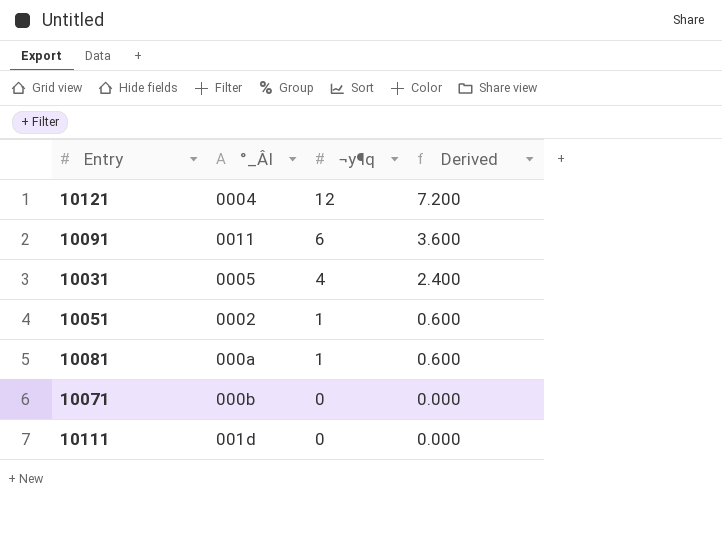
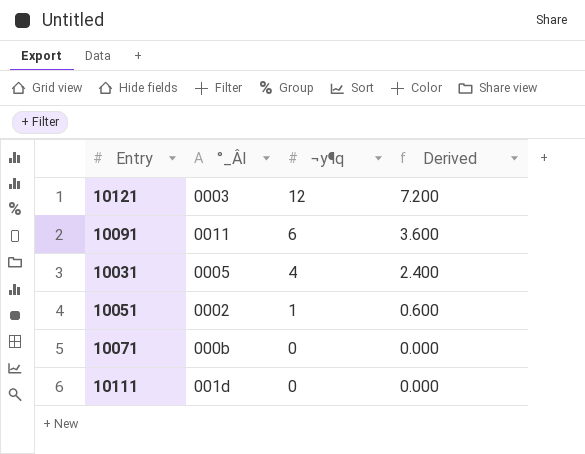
row 10081: 000a | 1 | 0.600 -> none
10121 | °_ÂI: 0004 -> 0003

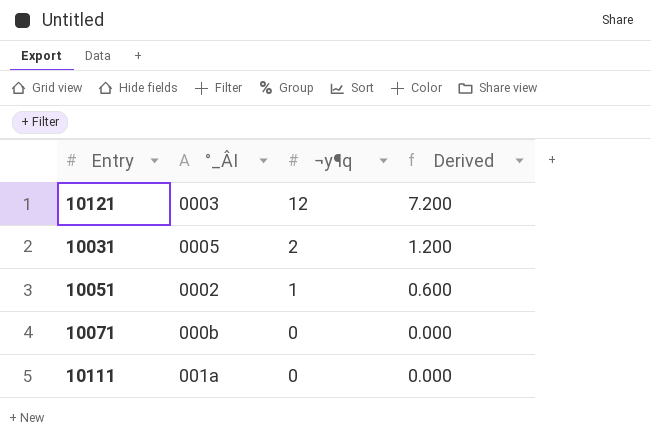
row 10091: 0011 | 6 | 3.600 -> none
10031 | ¬y¶q: 4 -> 2
10031 | Derived: 2.400 -> 1.200
10111 | °_ÂI: 001d -> 001a

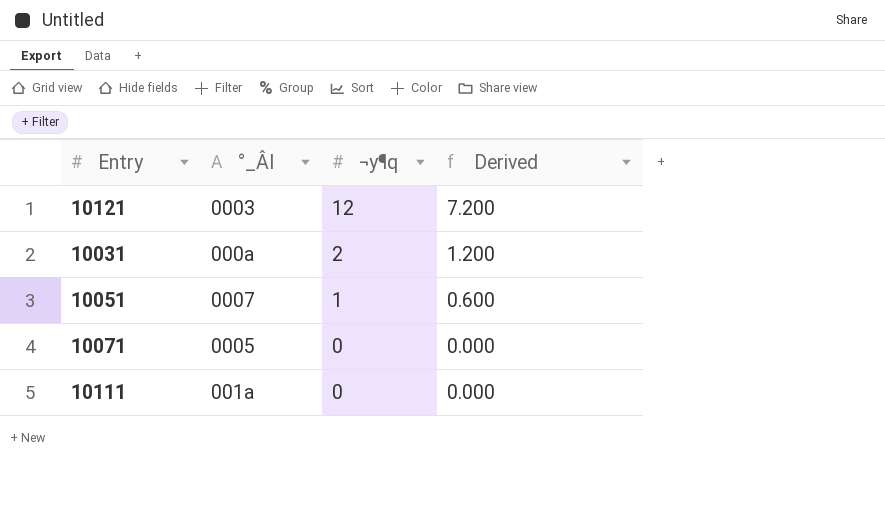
10031 | °_ÂI: 0005 -> 000a
10051 | °_ÂI: 0002 -> 0007
10071 | °_ÂI: 000b -> 0005

